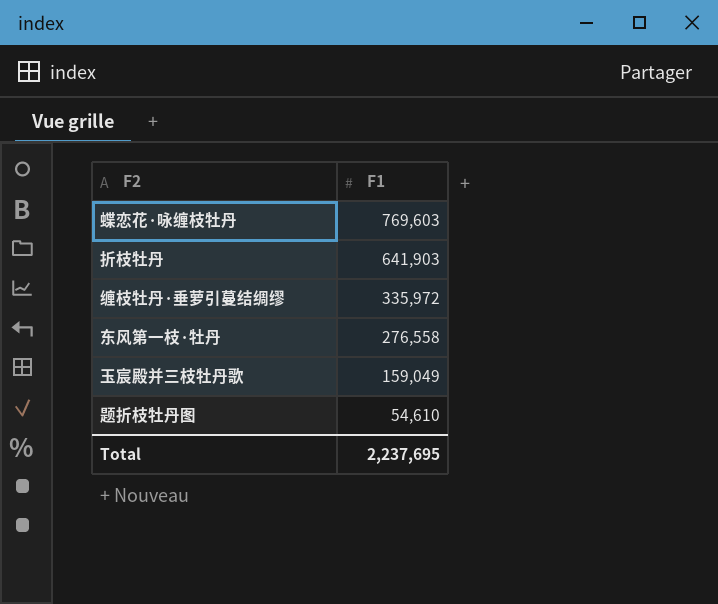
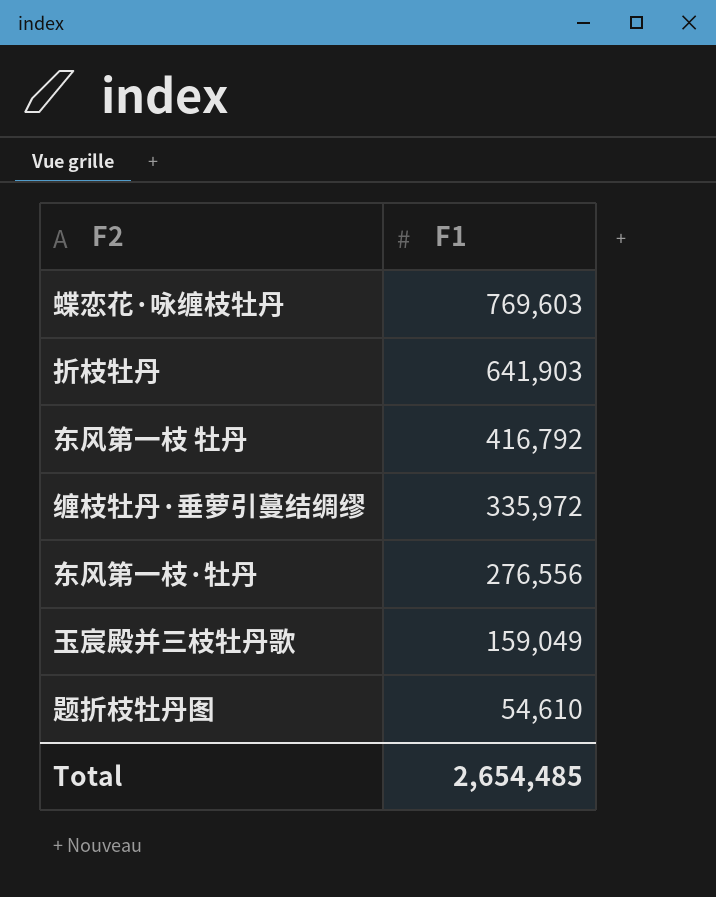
row 东风第一枝 牡丹: none -> 416,792
东风第一枝·牡丹 | F1: 276,558 -> 276,556
Total | F1: 2,237,695 -> 2,654,485

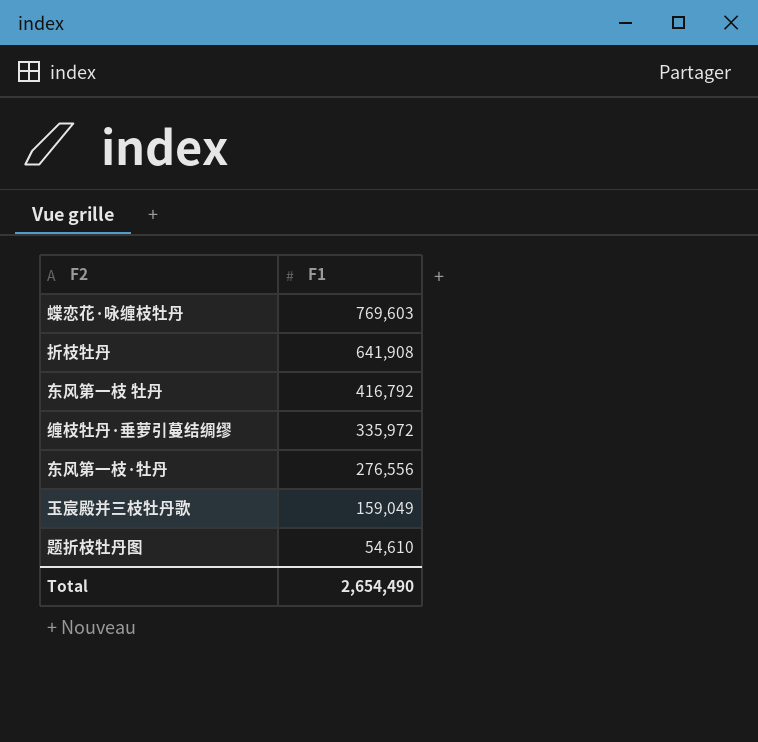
折枝牡丹 | F1: 641,903 -> 641,908
Total | F1: 2,654,485 -> 2,654,490

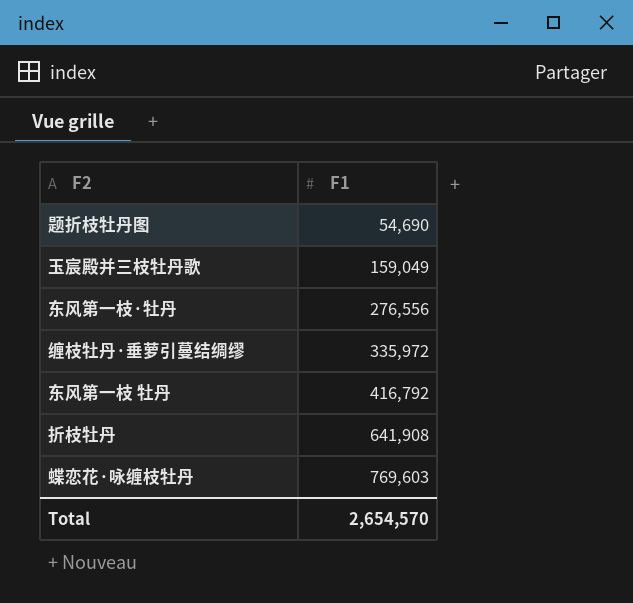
row order: F1 descending -> F1 ascending
题折枝牡丹图 | F1: 54,610 -> 54,690
Total | F1: 2,654,490 -> 2,654,570

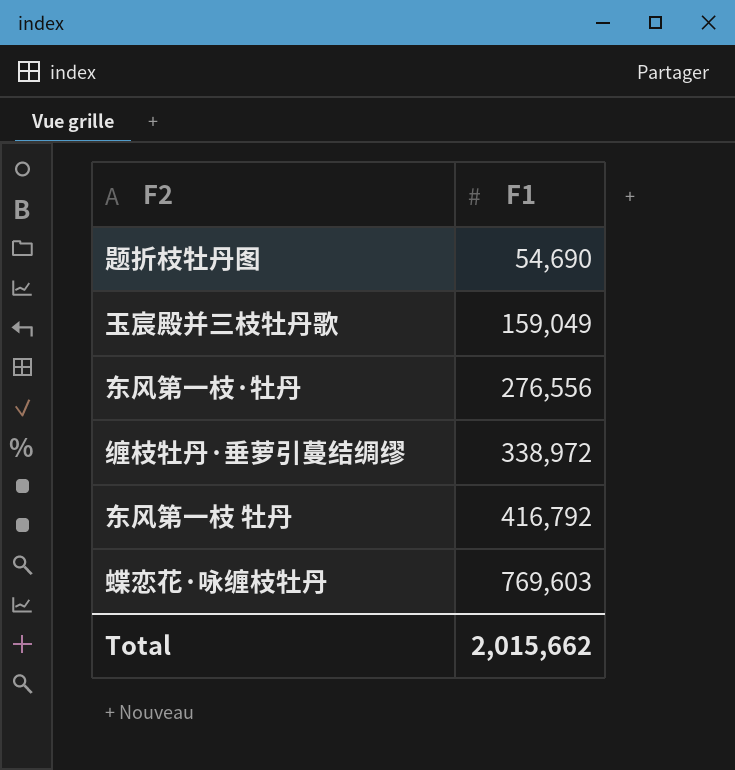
row 折枝牡丹: 641,908 -> none
缠枝牡丹·垂萝引蔓结绸缪 | F1: 335,972 -> 338,972
Total | F1: 2,654,570 -> 2,015,662

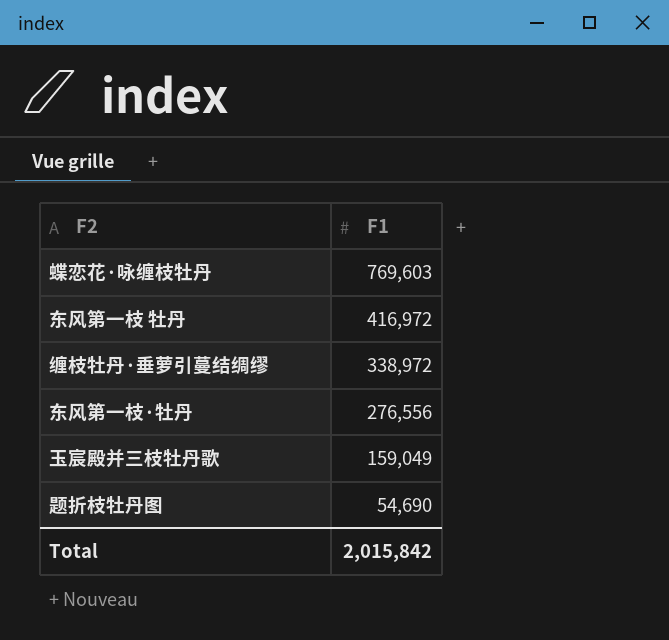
row order: F1 ascending -> F1 descending
东风第一枝 牡丹 | F1: 416,792 -> 416,972
Total | F1: 2,015,662 -> 2,015,842

